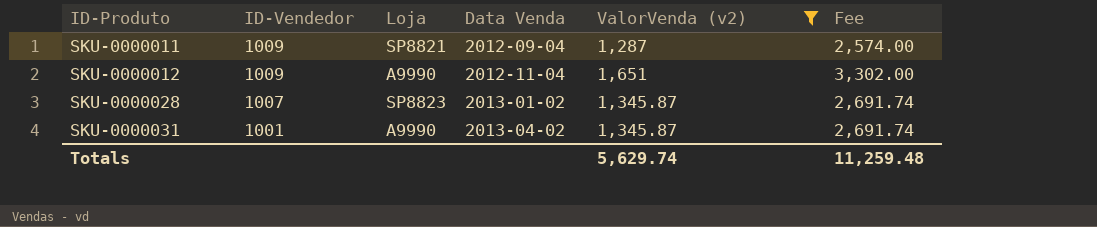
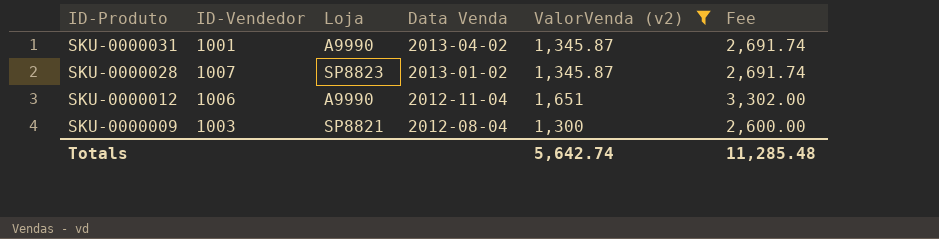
row order: ID-Produto ascending -> ID-Produto descending
row SKU-0000011: 1009 | SP8821 | 2012-09-04 | 1,287 | 2,574.00 -> none
SKU-0000012 | ID-Vendedor: 1009 -> 1006
row SKU-0000009: none -> 1003 | SP8821 | 2012-08-04 | 1,300 | 2,600.00
Totals | ValorVenda (v2): 5,629.74 -> 5,642.74
Totals | Fee: 11,259.48 -> 11,285.48

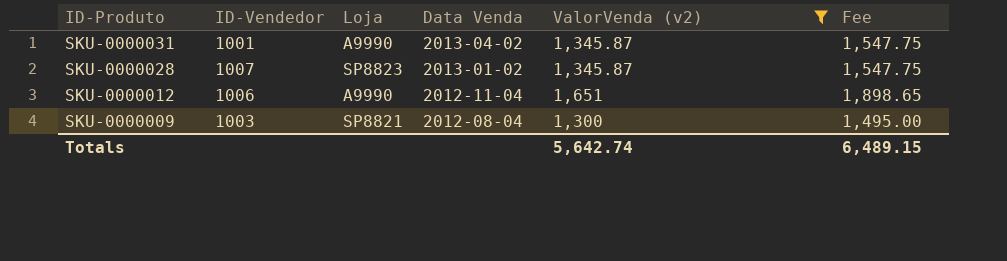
column Fee | formula: [ValorVenda (v2)] * 2 -> [ValorVenda (v2)] * 1.15
Totals | Fee: 11,285.48 -> 6,489.15

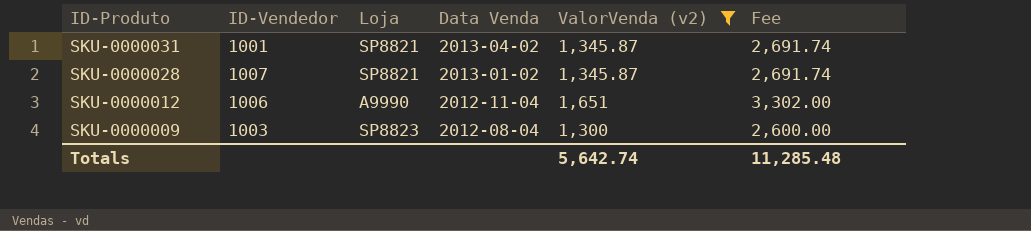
column Fee | formula: [ValorVenda (v2)] * 1.15 -> [ValorVenda (v2)] * 2
SKU-0000031 | Loja: A9990 -> SP8821
SKU-0000028 | Loja: SP8823 -> SP8821
SKU-0000009 | Loja: SP8821 -> SP8823
Totals | Fee: 6,489.15 -> 11,285.48

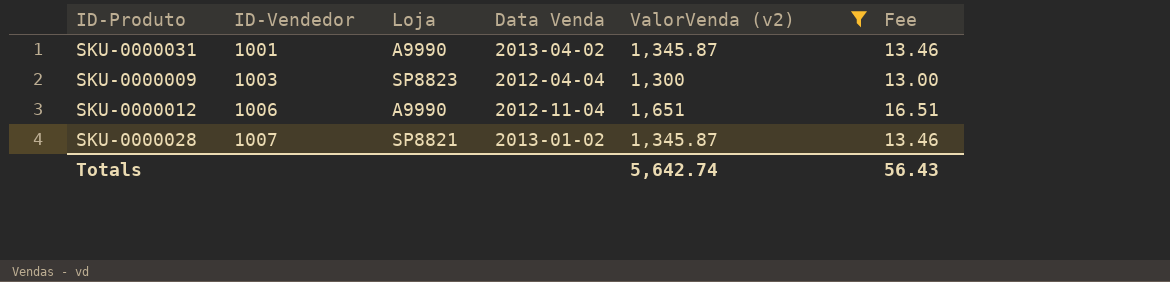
row order: ID-Produto descending -> ID-Vendedor ascending
column Fee | formula: [ValorVenda (v2)] * 2 -> [ValorVenda (v2)] * 0.01
SKU-0000031 | Loja: SP8821 -> A9990
SKU-0000009 | Data Venda: 2012-08-04 -> 2012-04-04
Totals | Fee: 11,285.48 -> 56.43

